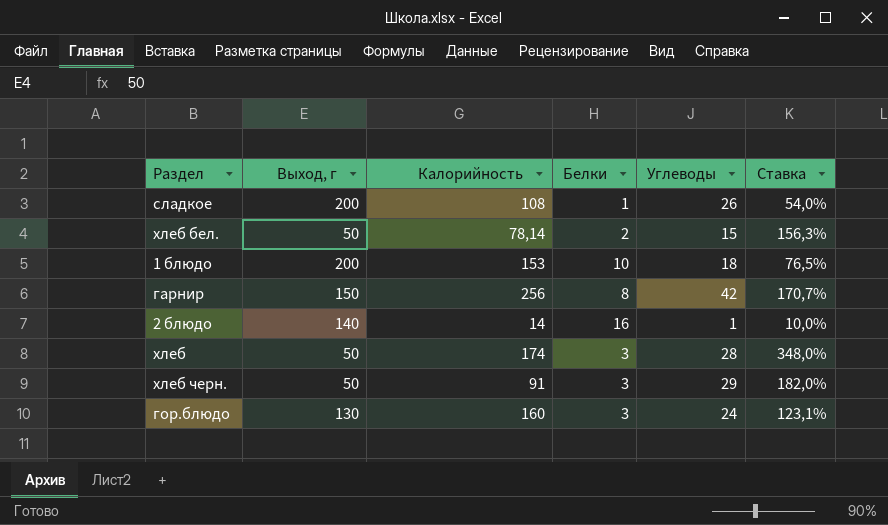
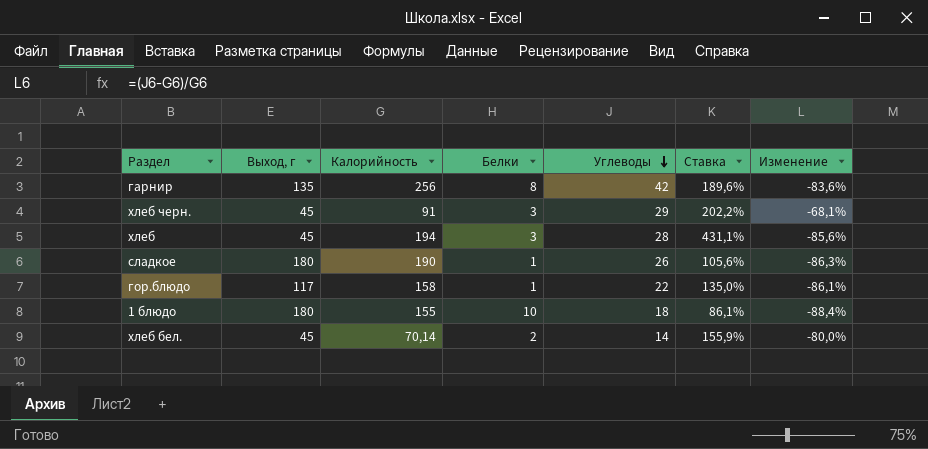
row order: none -> Углеводы descending
column Изменение | formula: none -> ([Углеводы] - [Калорийность]) / [Калорийность]
row 2 блюдо: 140 | 14 | 16 | 1 | 10,0% -> none
гарнир | Выход, г: 150 -> 135
гарнир | Ставка: 170,7% -> 189,6%
хлеб черн. | Выход, г: 50 -> 45
хлеб черн. | Ставка: 182,0% -> 202,2%
хлеб | Выход, г: 50 -> 45
хлеб | Калорийность: 174 -> 194
хлеб | Ставка: 348,0% -> 431,1%
сладкое | Выход, г: 200 -> 180
сладкое | Калорийность: 108 -> 190
сладкое | Ставка: 54,0% -> 105,6%
гор.блюдо | Выход, г: 130 -> 117
гор.блюдо | Калорийность: 160 -> 158
гор.блюдо | Белки: 3 -> 1
гор.блюдо | Углеводы: 24 -> 22
гор.блюдо | Ставка: 123,1% -> 135,0%
1 блюдо | Выход, г: 200 -> 180
1 блюдо | Калорийность: 153 -> 155
1 блюдо | Ставка: 76,5% -> 86,1%
хлеб бел. | Выход, г: 50 -> 45
хлеб бел. | Калорийность: 78,14 -> 70,14
хлеб бел. | Углеводы: 15 -> 14
хлеб бел. | Ставка: 156,3% -> 155,9%

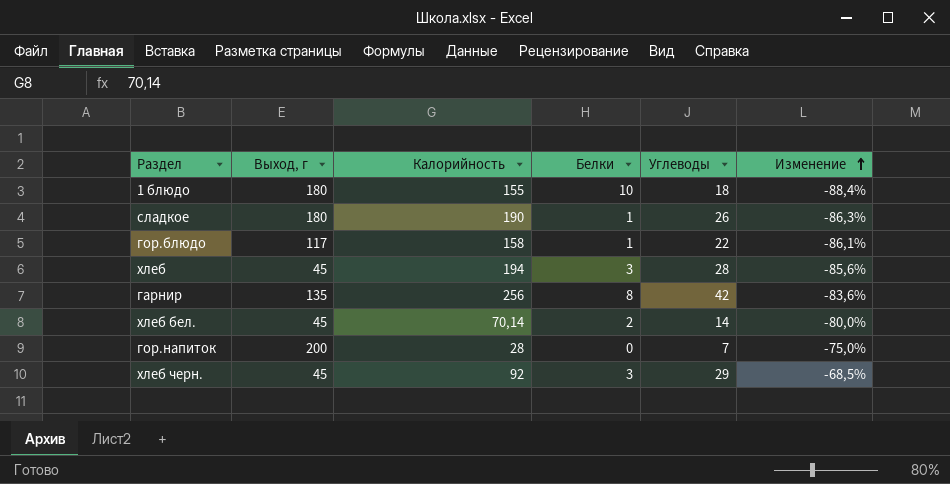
row order: Углеводы descending -> Изменение ascending
column Ставка | formula: [Калорийность] / [Выход, г] -> none
row гор.напиток: none -> 200 | 28 | 0 | 7 | -75,0%
хлеб черн. | Калорийность: 91 -> 92
хлеб черн. | Изменение: -68,1% -> -68,5%

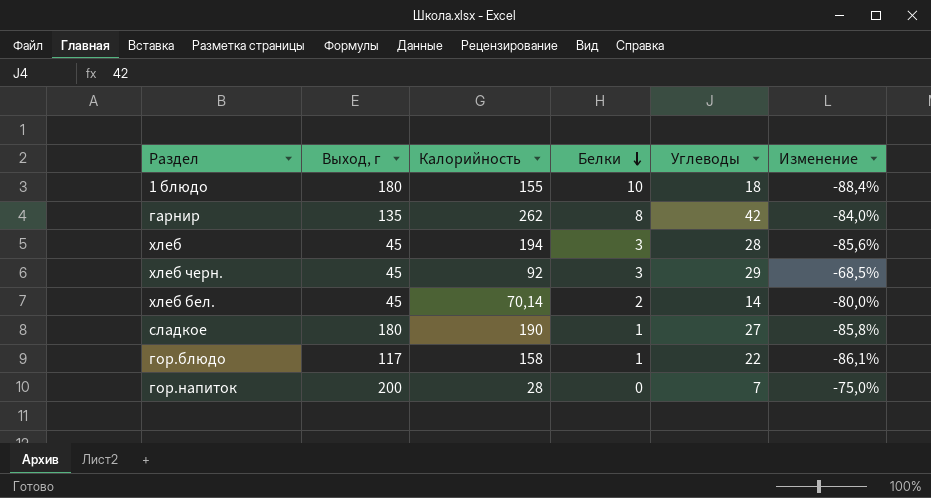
row order: Изменение ascending -> Белки descending
гарнир | Калорийность: 256 -> 262
гарнир | Изменение: -83,6% -> -84,0%
сладкое | Углеводы: 26 -> 27
сладкое | Изменение: -86,3% -> -85,8%

